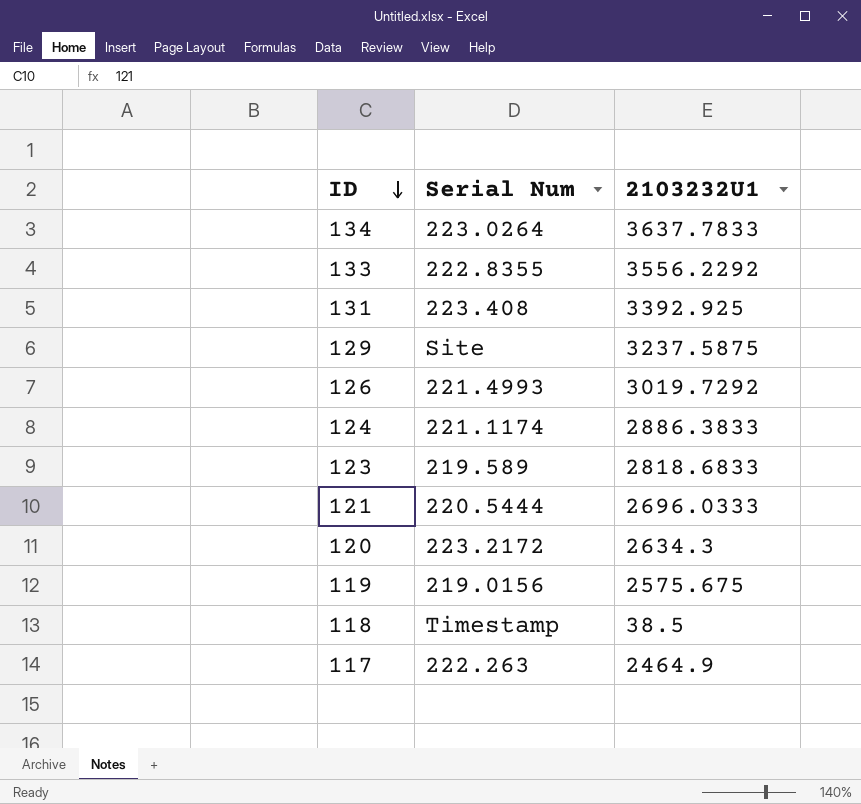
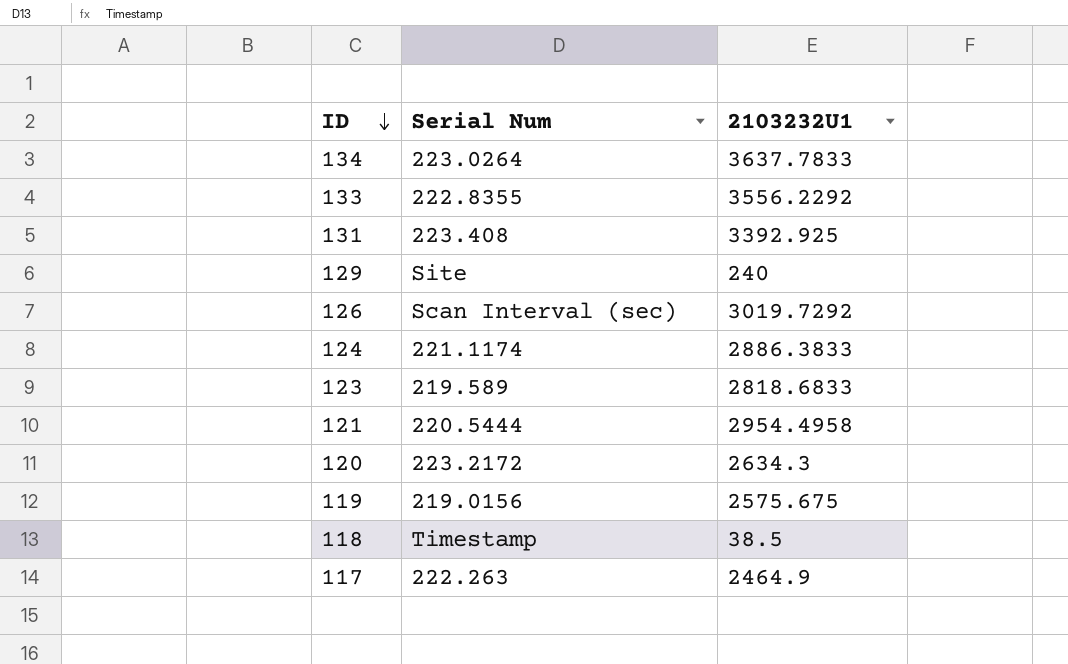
129 | 2103232U1: 3237.5875 -> 240
126 | Serial Num: 221.4993 -> Scan Interval (sec)
121 | 2103232U1: 2696.0333 -> 2954.4958

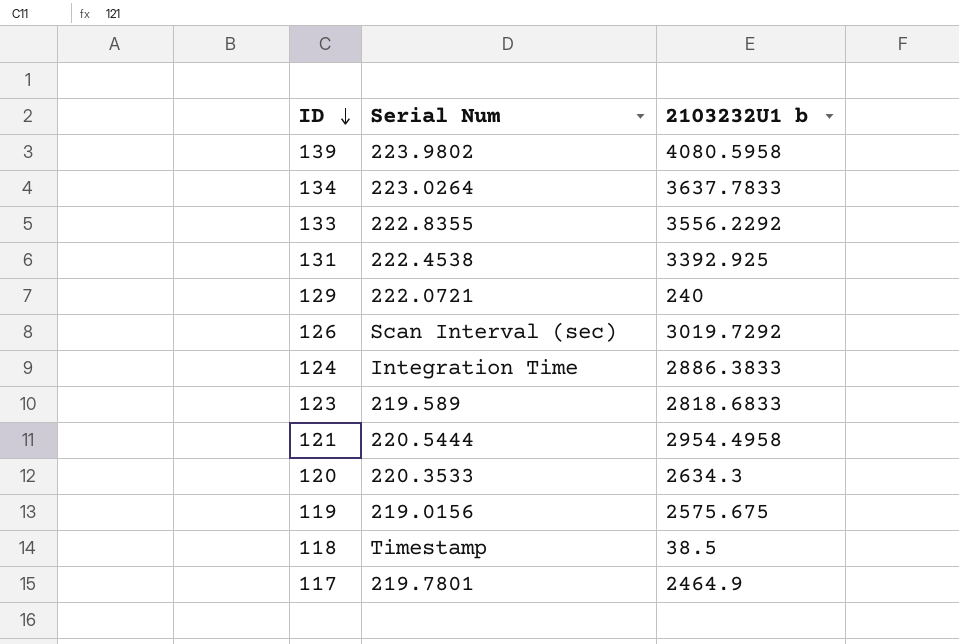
column name: 2103232U1 -> 2103232U1 b
row 139: none -> 223.9802 | 4080.5958
131 | Serial Num: 223.408 -> 222.4538
129 | Serial Num: Site -> 222.0721
124 | Serial Num: 221.1174 -> Integration Time
120 | Serial Num: 223.2172 -> 220.3533
117 | Serial Num: 222.263 -> 219.7801

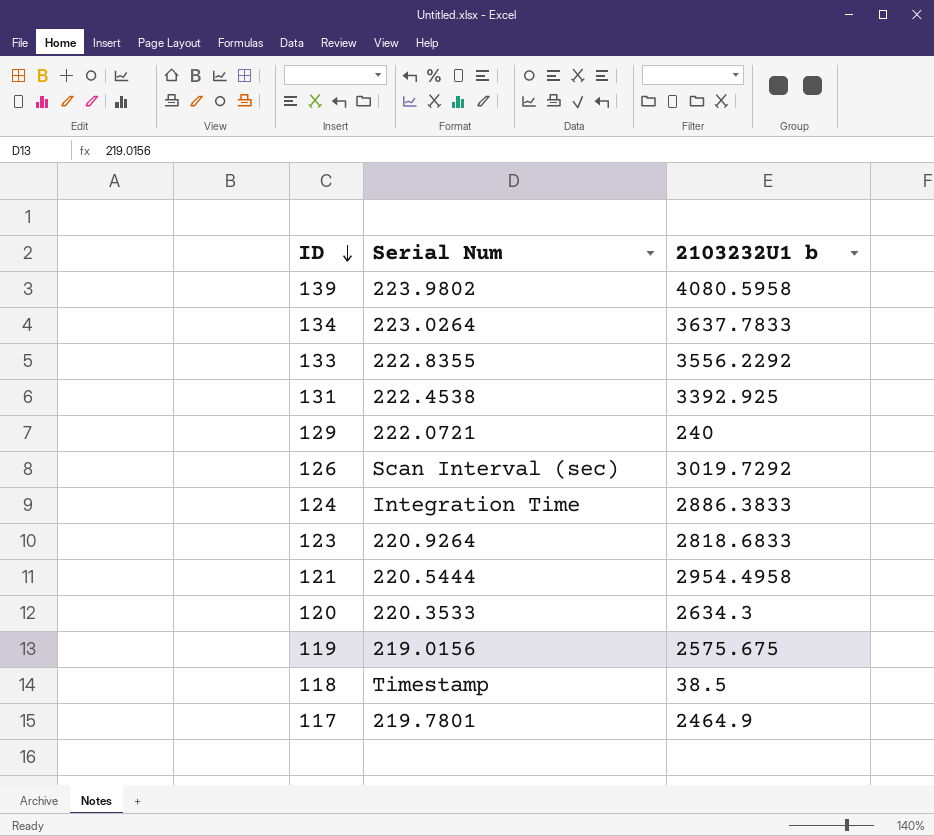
123 | Serial Num: 219.589 -> 220.9264

